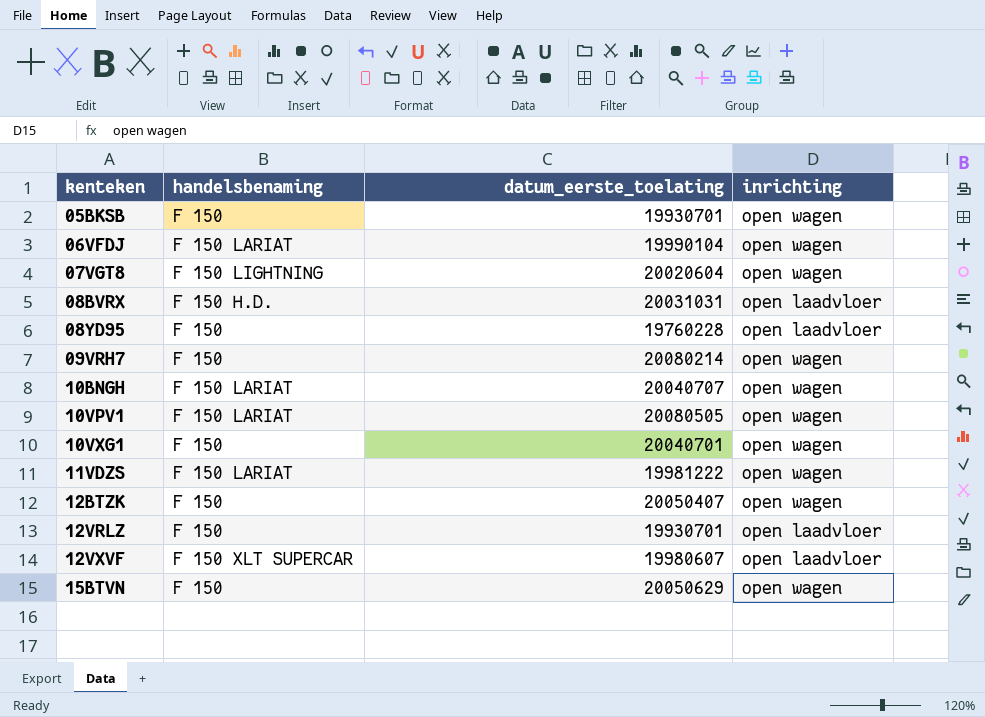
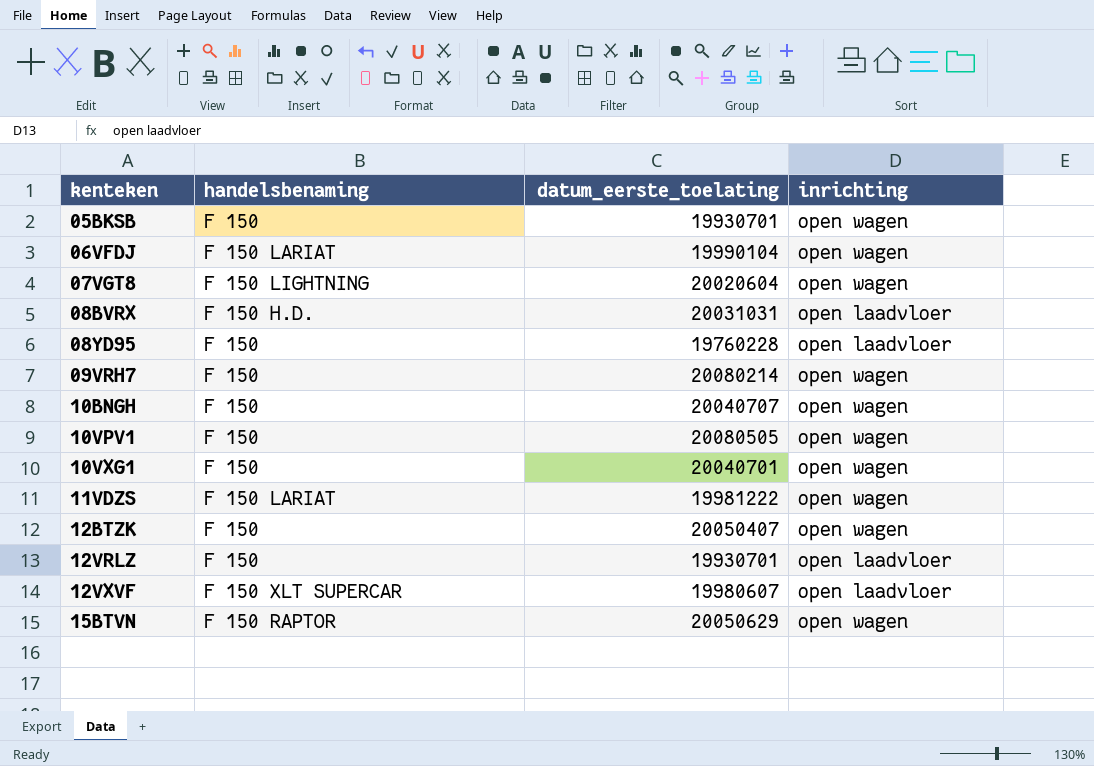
10BNGH | handelsbenaming: F 150 LARIAT -> F 150
10VPV1 | handelsbenaming: F 150 LARIAT -> F 150
15BTVN | handelsbenaming: F 150 -> F 150 RAPTOR

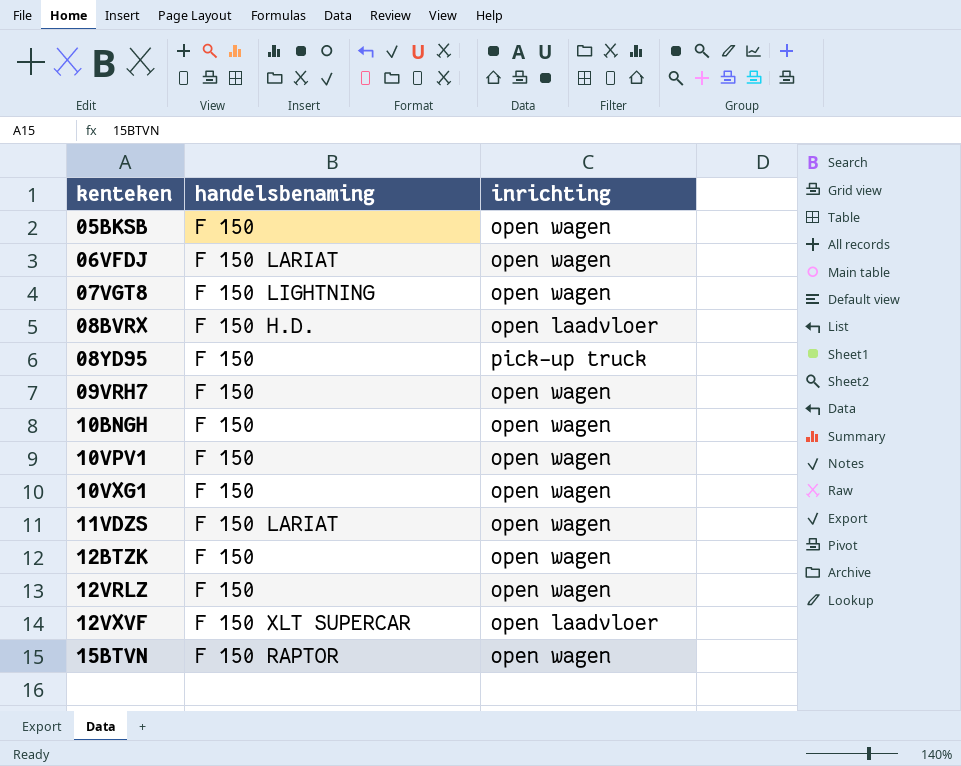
column datum_eerste_toelating | position: 3 -> none
08YD95 | inrichting: open laadvloer -> pick-up truck
12VRLZ | inrichting: open laadvloer -> open wagen

